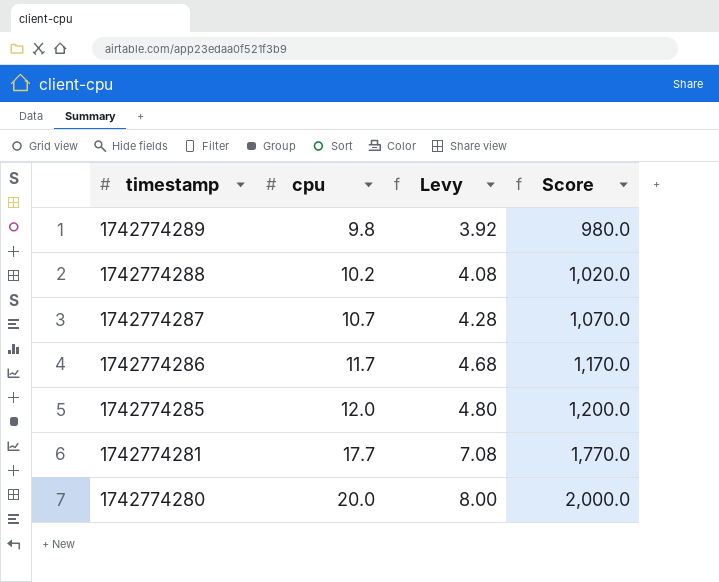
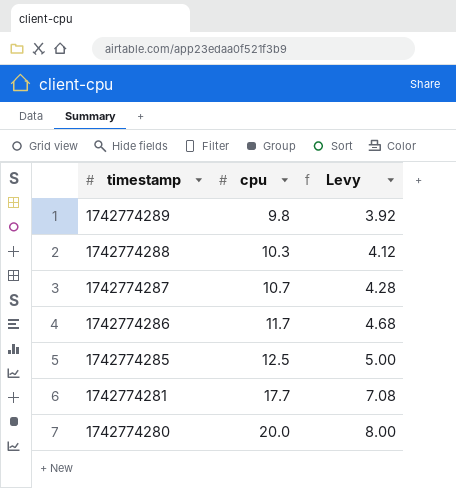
column Score | formula: [cpu] * 100 -> none
1742774288 | cpu: 10.2 -> 10.3
1742774288 | Levy: 4.08 -> 4.12
1742774285 | cpu: 12.0 -> 12.5
1742774285 | Levy: 4.80 -> 5.00

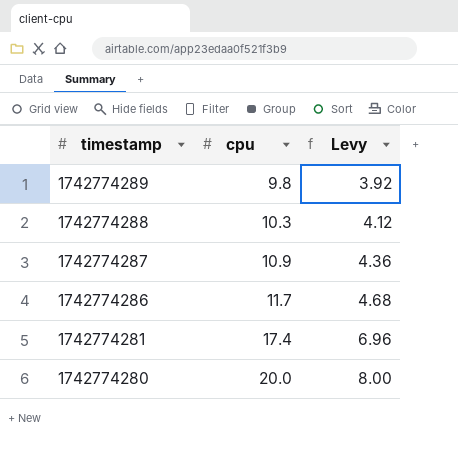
row 1742774285: 12.5 | 5.00 -> none
1742774287 | cpu: 10.7 -> 10.9
1742774287 | Levy: 4.28 -> 4.36
1742774281 | cpu: 17.7 -> 17.4
1742774281 | Levy: 7.08 -> 6.96

